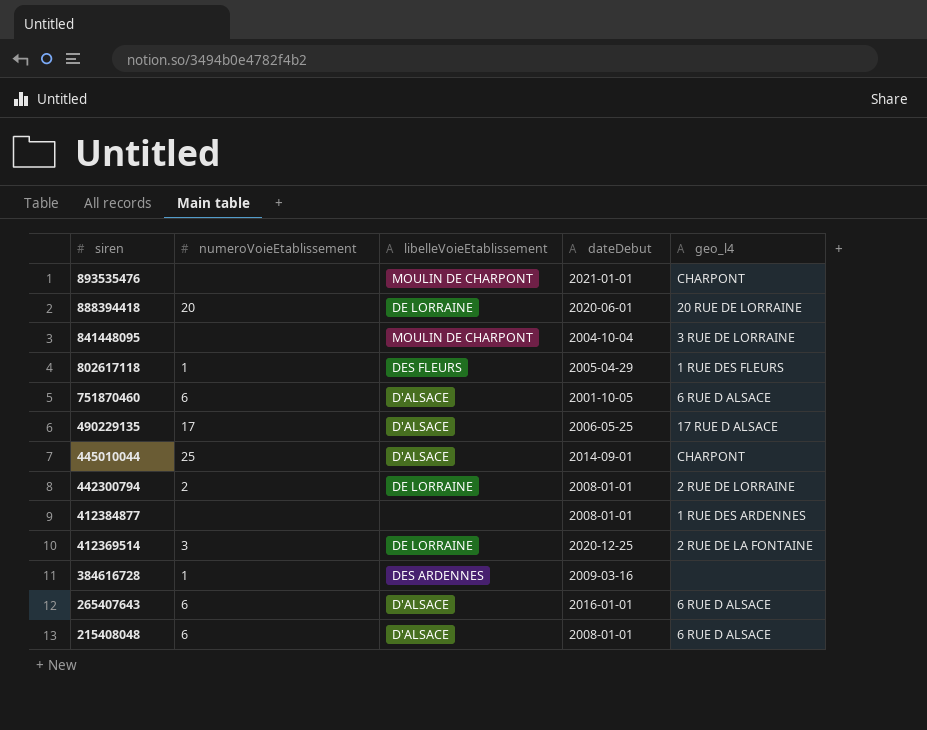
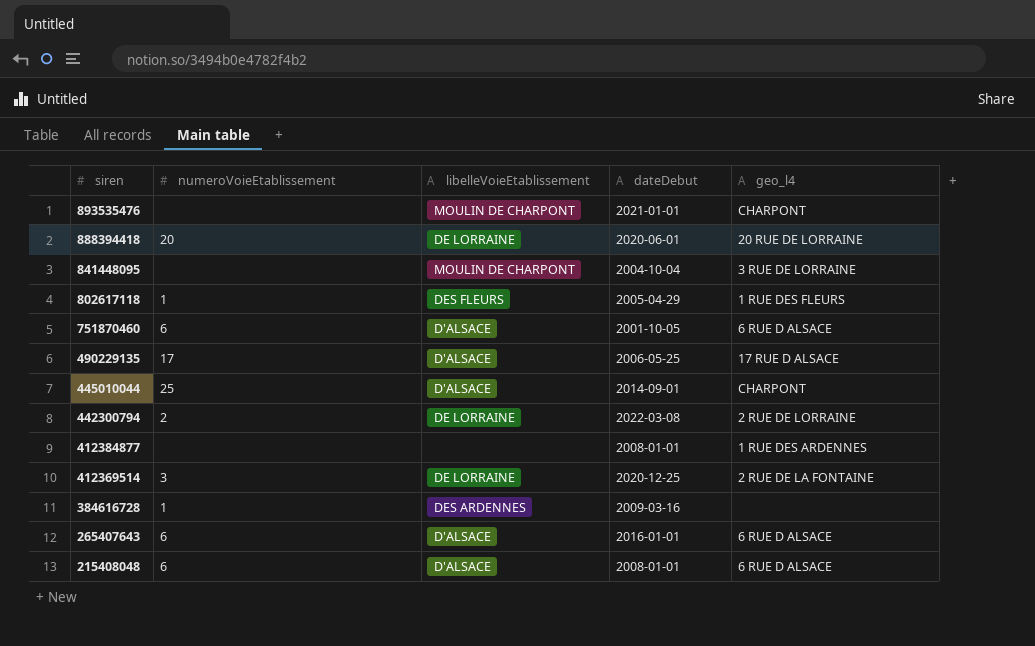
442300794 | dateDebut: 2008-01-01 -> 2022-03-08

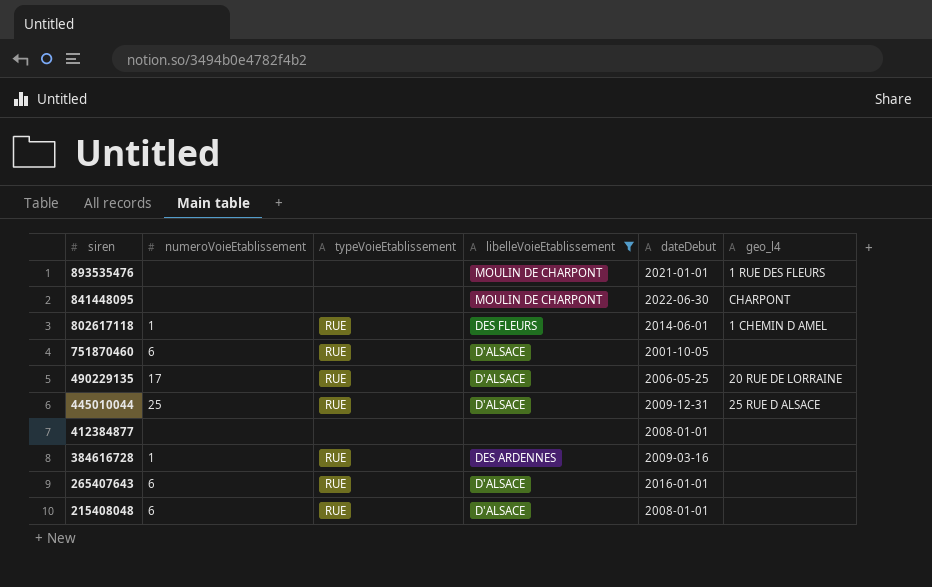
filter: none -> libelleVoieEtablissement != DE LORRAINE
column typeVoieEtablissement | position: none -> 3
893535476 | geo_l4: CHARPONT -> 1 RUE DES FLEURS
841448095 | dateDebut: 2004-10-04 -> 2022-06-30
841448095 | geo_l4: 3 RUE DE LORRAINE -> CHARPONT
802617118 | dateDebut: 2005-04-29 -> 2014-06-01
802617118 | geo_l4: 1 RUE DES FLEURS -> 1 CHEMIN D AMEL
751870460 | geo_l4: 6 RUE D ALSACE -> none
490229135 | geo_l4: 17 RUE D ALSACE -> 20 RUE DE LORRAINE
445010044 | dateDebut: 2014-09-01 -> 2009-12-31
445010044 | geo_l4: CHARPONT -> 25 RUE D ALSACE
412384877 | geo_l4: 1 RUE DES ARDENNES -> none
265407643 | geo_l4: 6 RUE D ALSACE -> none
215408048 | geo_l4: 6 RUE D ALSACE -> none

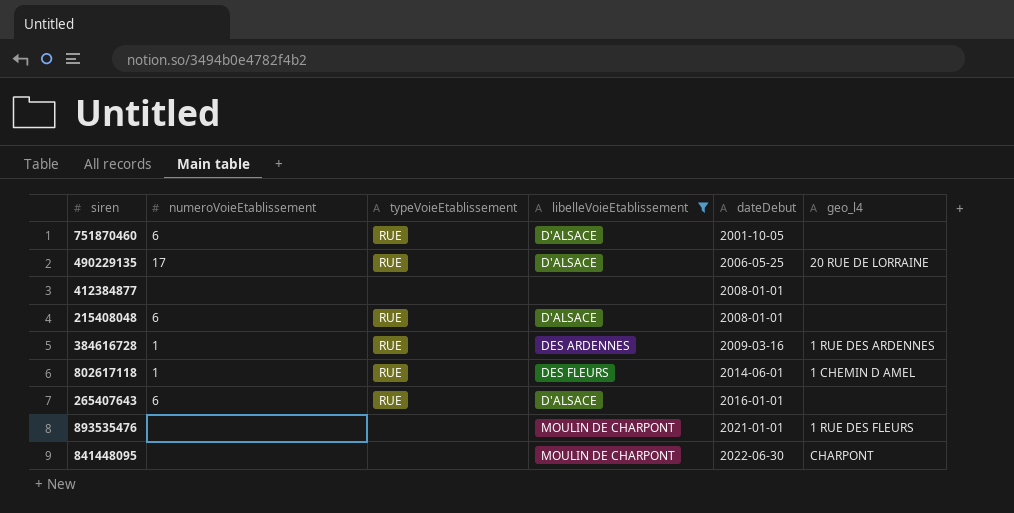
row order: siren descending -> dateDebut ascending
row 445010044: 25 | RUE | D'ALSACE | 2009-12-31 | 25 RUE D ALSACE -> none
384616728 | geo_l4: none -> 1 RUE DES ARDENNES

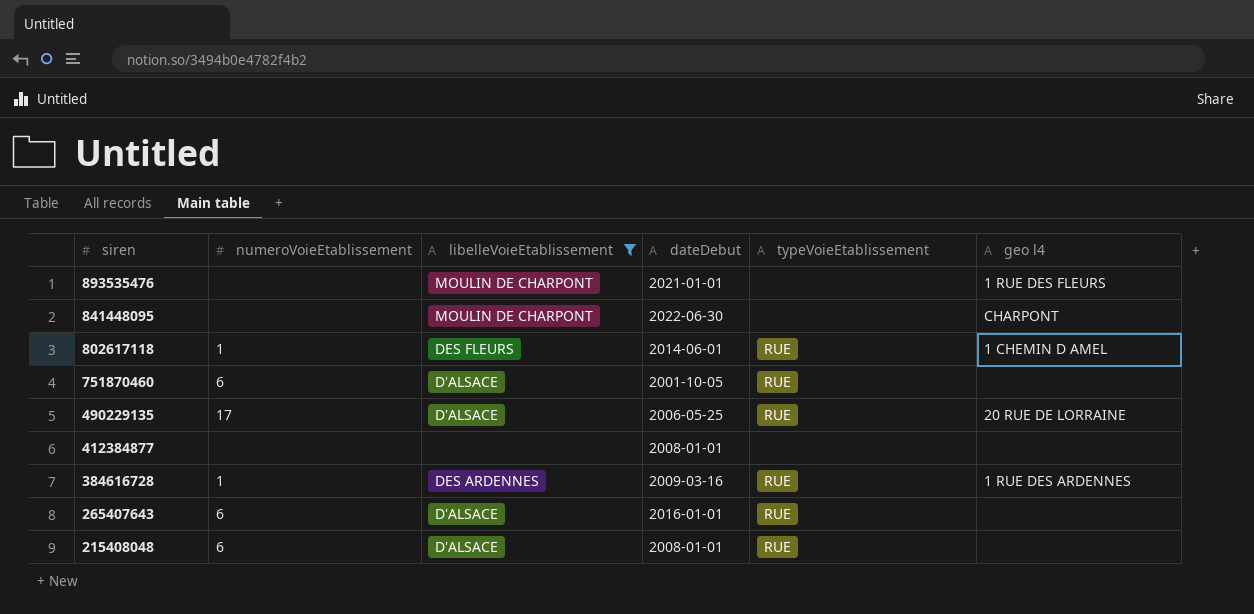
row order: dateDebut ascending -> siren descending
column typeVoieEtablissement | position: 3 -> 5
column name: geo_l4 -> geo l4

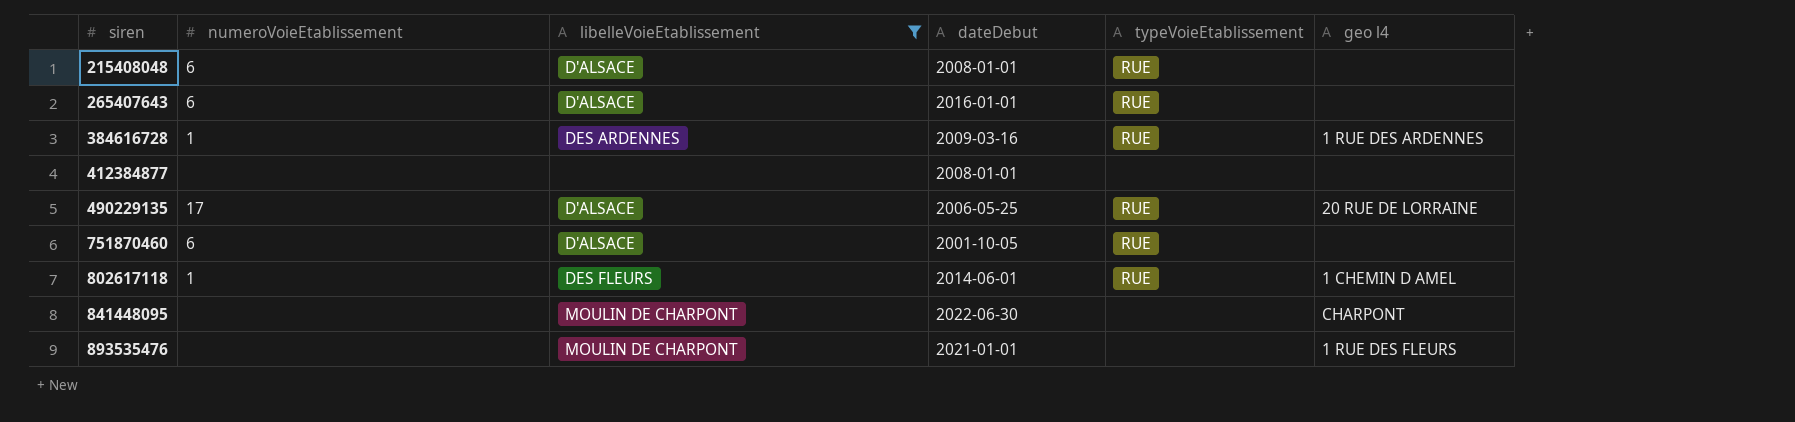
row order: siren descending -> siren ascending

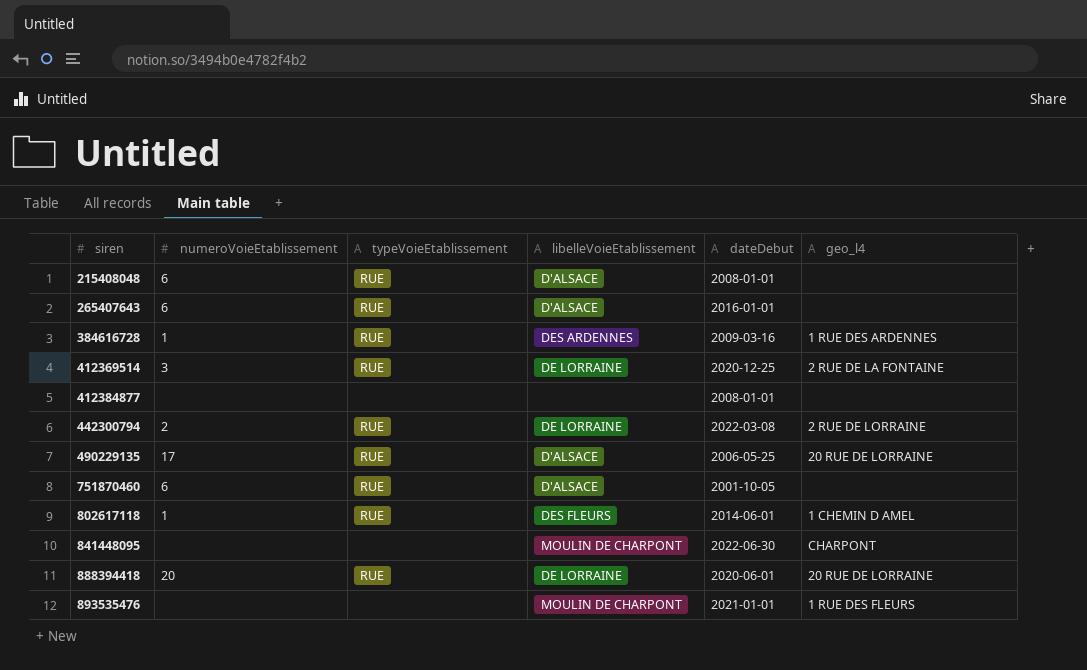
filter: libelleVoieEtablissement != DE LORRAINE -> none
column typeVoieEtablissement | position: 5 -> 3
column name: geo l4 -> geo_l4

